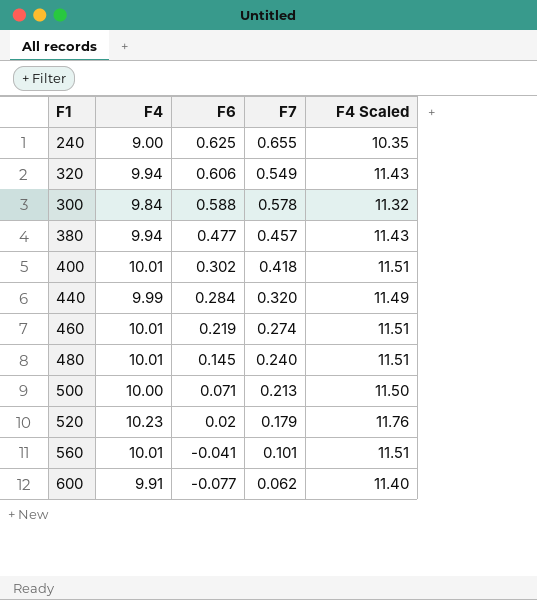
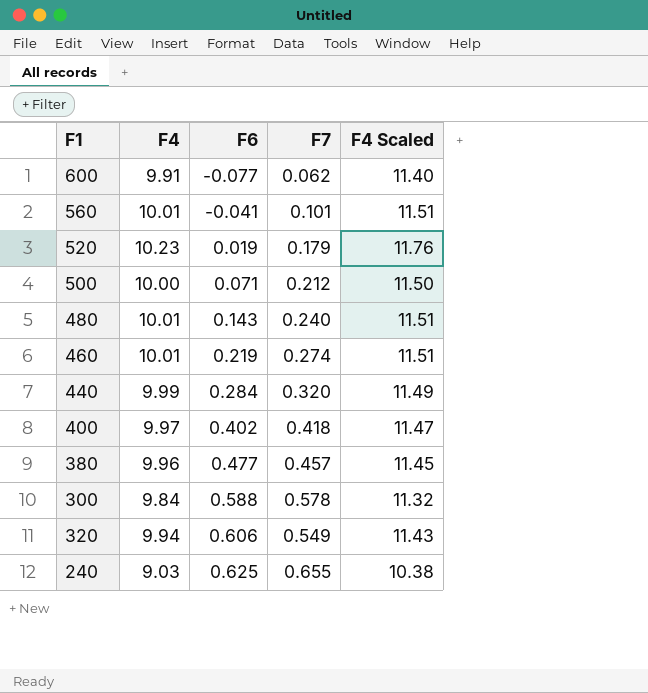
row order: F6 descending -> F6 ascending
520 | F6: 0.02 -> 0.019
500 | F7: 0.213 -> 0.212
480 | F6: 0.145 -> 0.143
400 | F4: 10.01 -> 9.97
400 | F6: 0.302 -> 0.402
400 | F4 Scaled: 11.51 -> 11.47
380 | F4: 9.94 -> 9.96
380 | F4 Scaled: 11.43 -> 11.45
240 | F4: 9.00 -> 9.03
240 | F4 Scaled: 10.35 -> 10.38

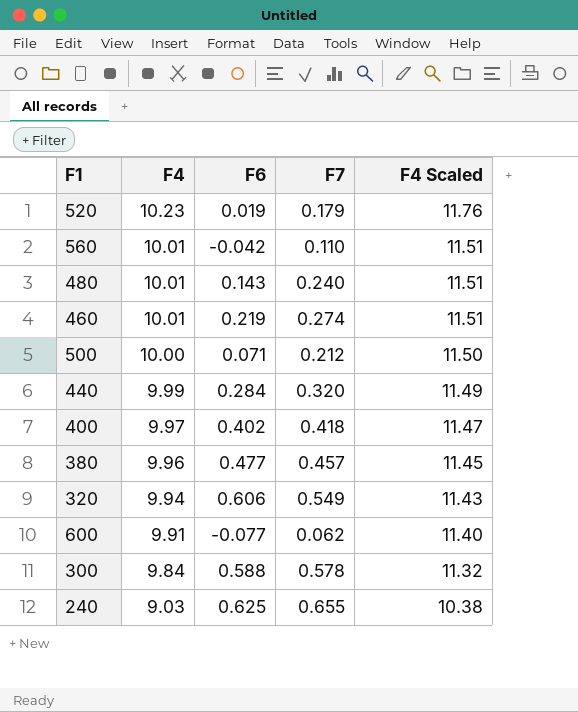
row order: F6 ascending -> F4 descending
560 | F6: -0.041 -> -0.042
560 | F7: 0.101 -> 0.110

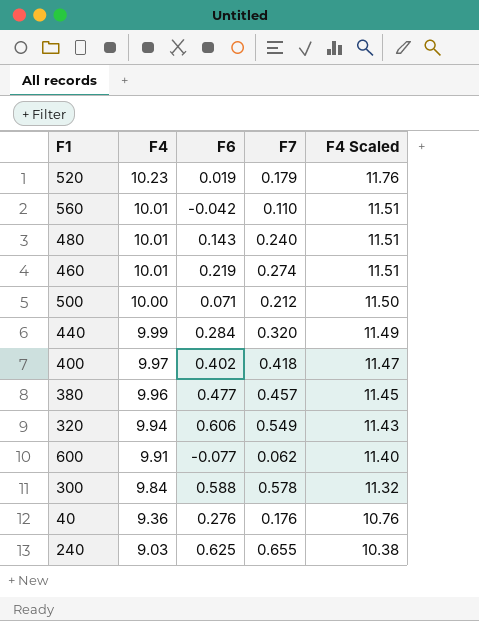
row 40: none -> 9.36 | 0.276 | 0.176 | 10.76

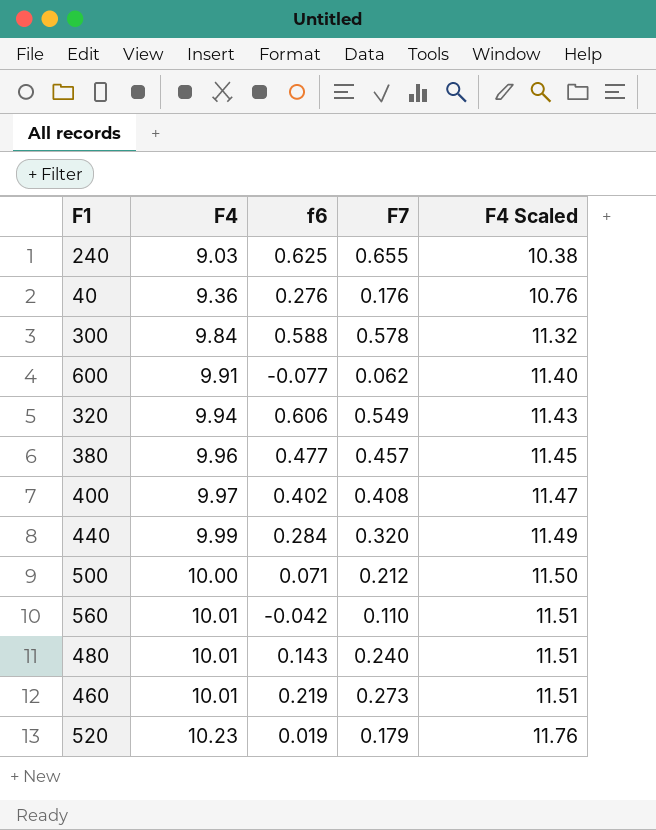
row order: F4 descending -> F4 ascending
column name: F6 -> f6
400 | F7: 0.418 -> 0.408
460 | F7: 0.274 -> 0.273

